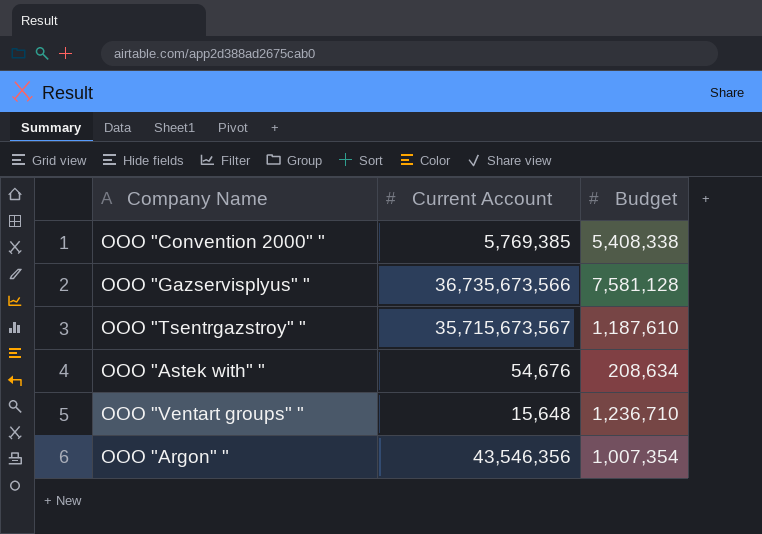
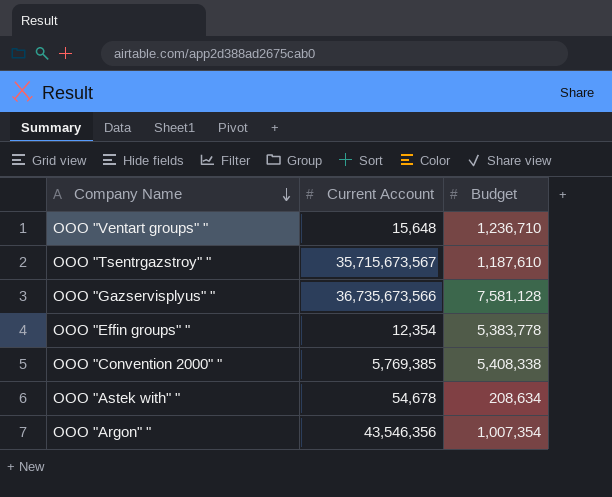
row order: none -> Company Name descending
row OOO "Effin groups" ": none -> 12,354 | 5,383,778
OOO "Astek with" " | Current Account: 54,676 -> 54,678

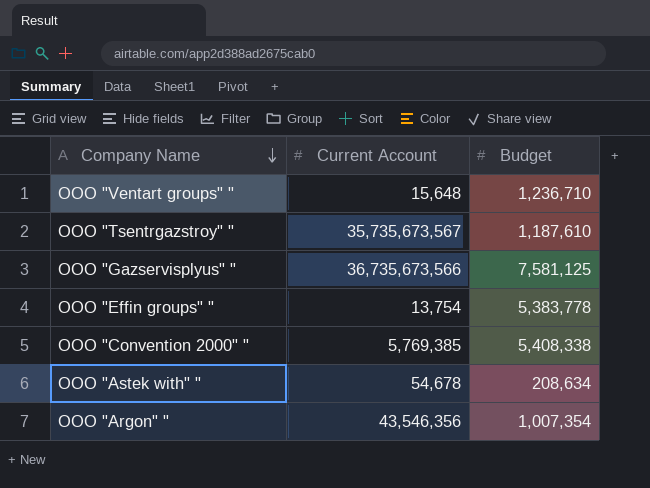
OOO "Tsentrgazstroy" " | Current Account: 35,715,673,567 -> 35,735,673,567
OOO "Gazservisplyus" " | Budget: 7,581,128 -> 7,581,125
OOO "Effin groups" " | Current Account: 12,354 -> 13,754

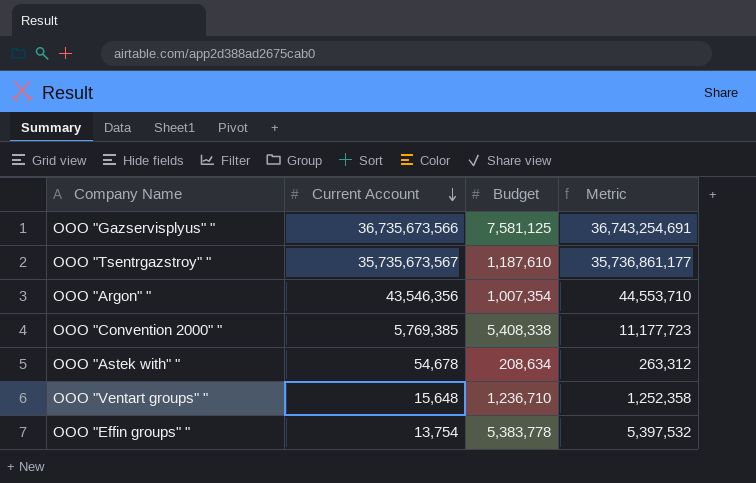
row order: Company Name descending -> Current Account descending
column Metric | formula: none -> [Current Account] + [Budget]

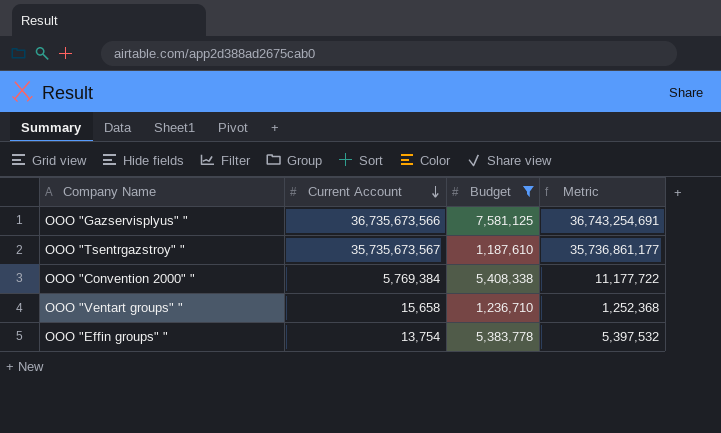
filter: none -> Budget >= 1,187,610
OOO "Convention 2000" " | Current Account: 5,769,385 -> 5,769,384
OOO "Convention 2000" " | Metric: 11,177,723 -> 11,177,722
OOO "Ventart groups" " | Current Account: 15,648 -> 15,658
OOO "Ventart groups" " | Metric: 1,252,358 -> 1,252,368

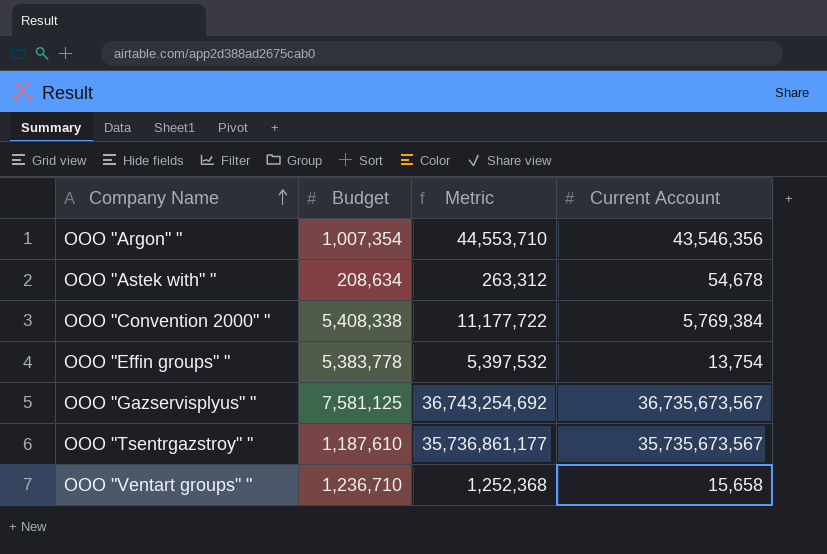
filter: Budget >= 1,187,610 -> none
row order: Current Account descending -> Company Name ascending
column Current Account | position: 2 -> 4
OOO "Gazservisplyus" " | Metric: 36,743,254,691 -> 36,743,254,692
OOO "Gazservisplyus" " | Current Account: 36,735,673,566 -> 36,735,673,567

